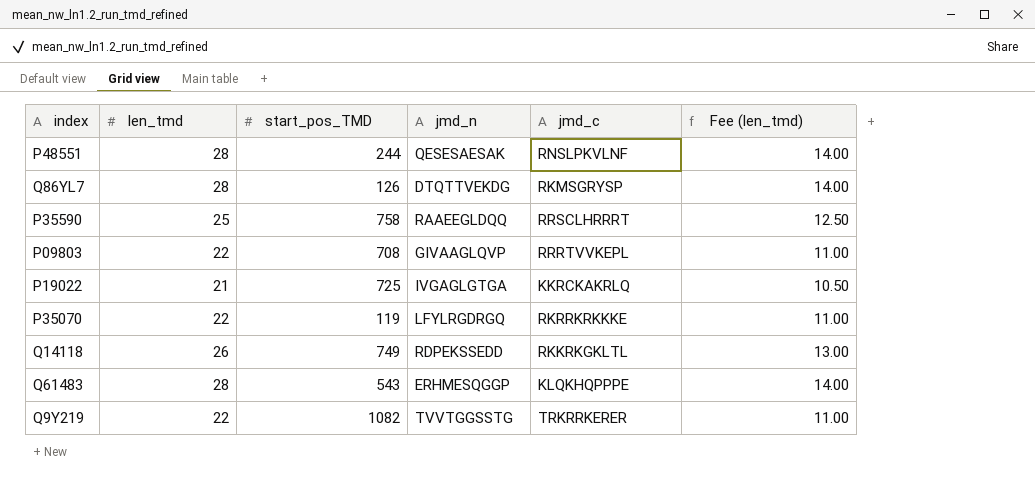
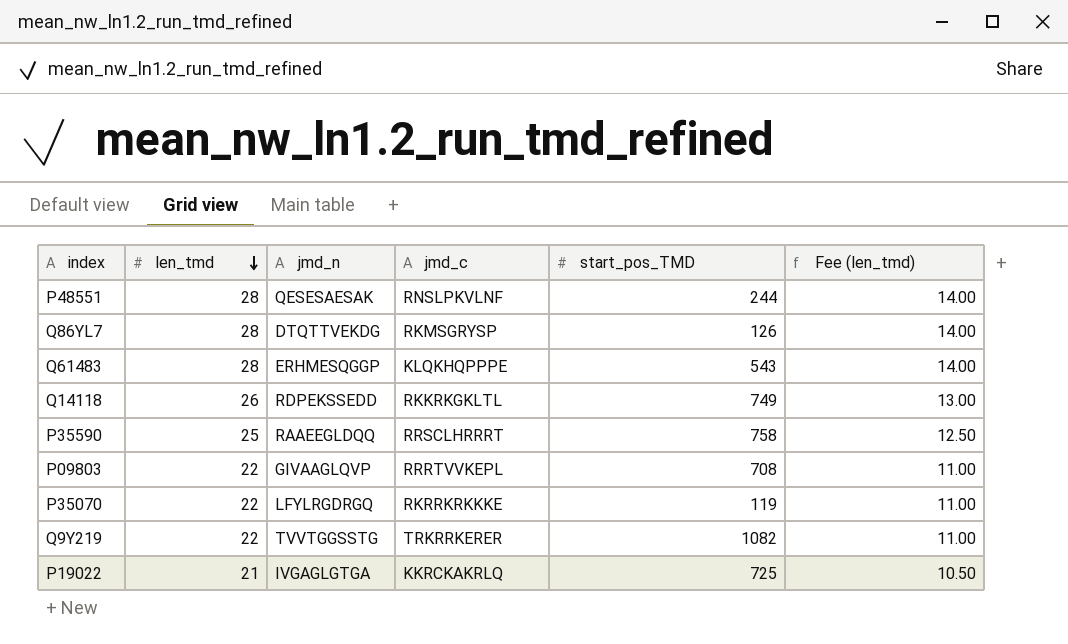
row order: none -> len_tmd descending
column start_pos_TMD | position: 3 -> 5

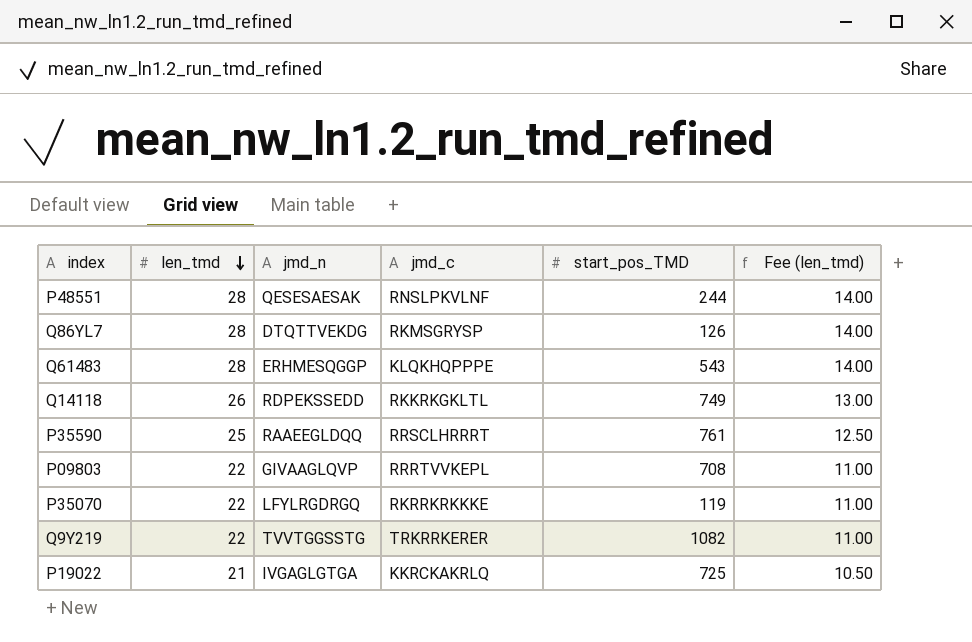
P35590 | start_pos_TMD: 758 -> 761

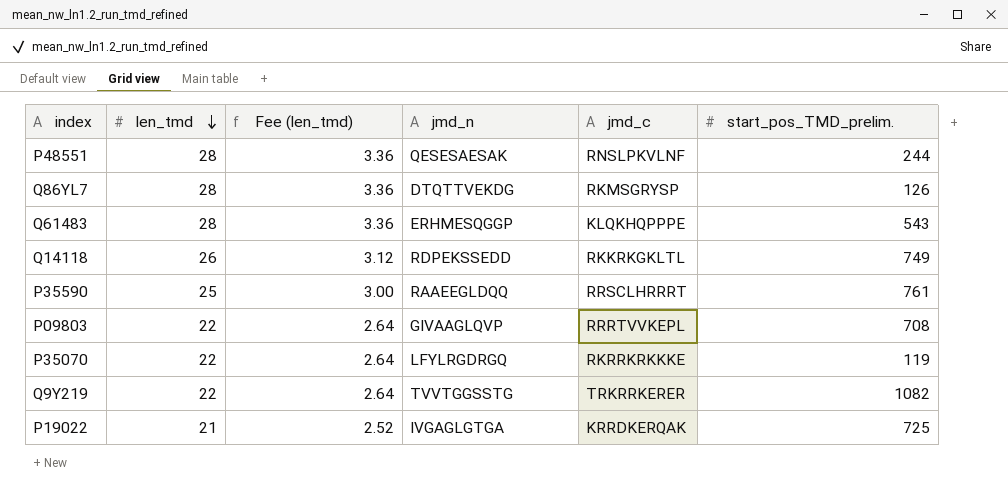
column Fee (len_tmd) | formula: [len_tmd] * 0.5 -> [len_tmd] * 0.12
column Fee (len_tmd) | position: 6 -> 3
column name: start_pos_TMD -> start_pos_TMD_prelim.
P19022 | jmd_c: KKRCKAKRLQ -> KRRDKERQAK

